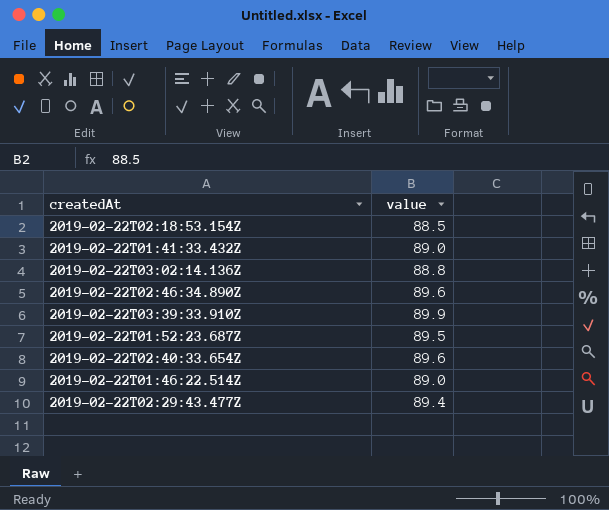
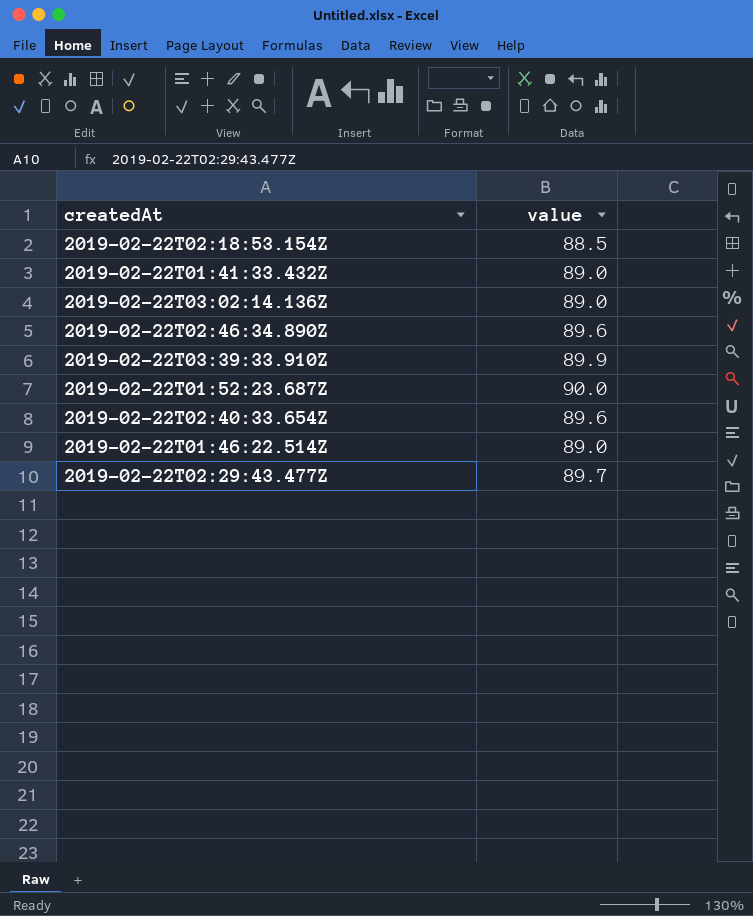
2019-02-22T03:02:14.136Z | value: 88.8 -> 89.0
2019-02-22T01:52:23.687Z | value: 89.5 -> 90.0
2019-02-22T02:29:43.477Z | value: 89.4 -> 89.7

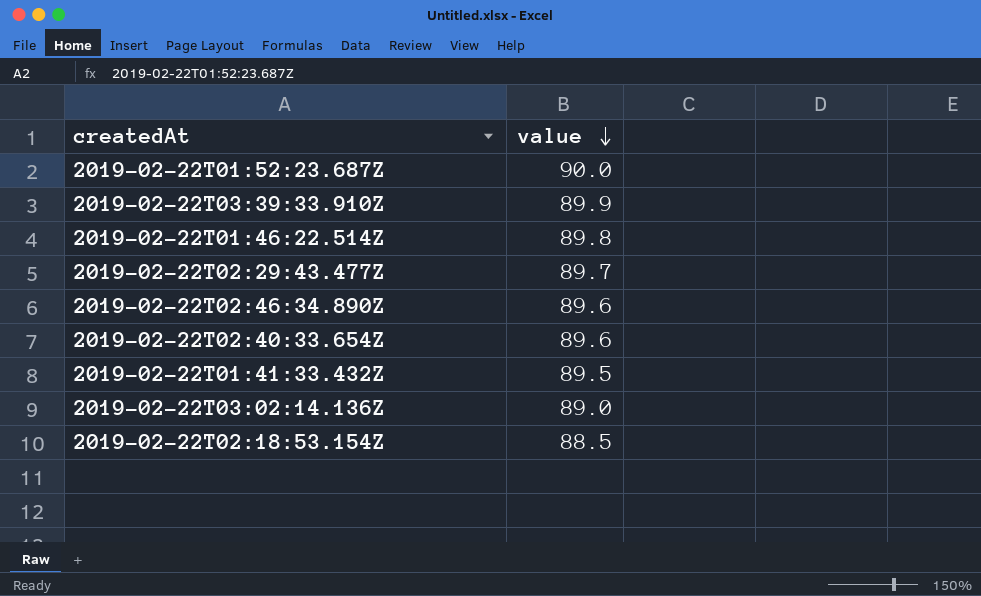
row order: none -> value descending
2019-02-22T01:46:22.514Z | value: 89.0 -> 89.8
2019-02-22T01:41:33.432Z | value: 89.0 -> 89.5

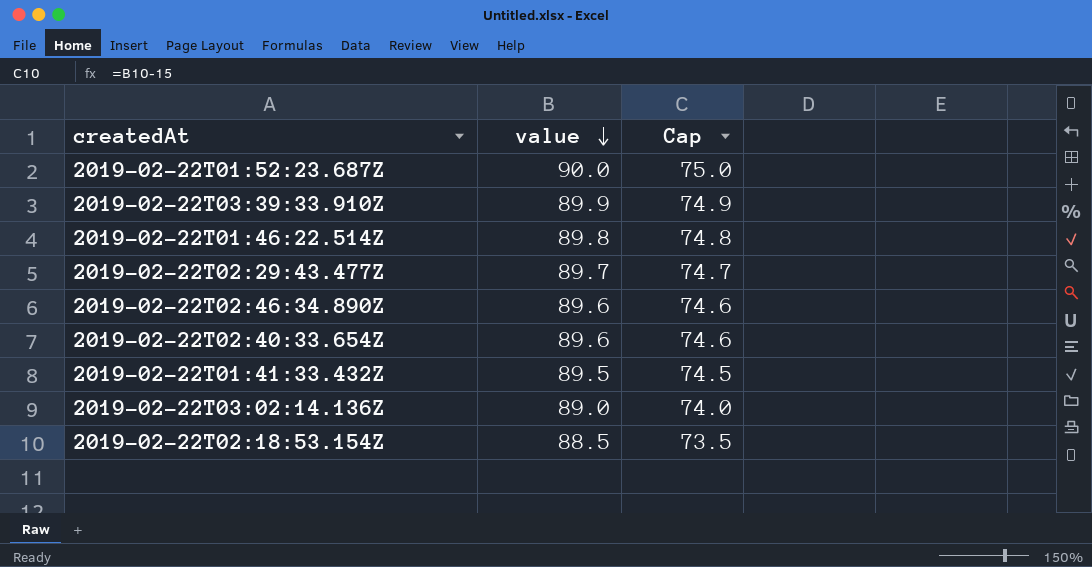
column Cap | formula: none -> [value] - 15

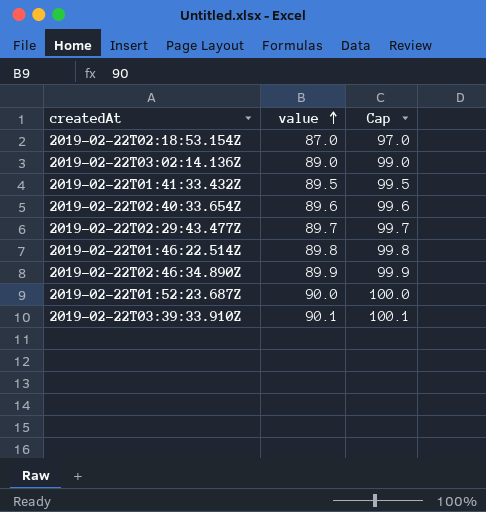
row order: value descending -> value ascending
column Cap | formula: [value] - 15 -> [value] + 10
2019-02-22T02:18:53.154Z | value: 88.5 -> 87.0
2019-02-22T02:46:34.890Z | value: 89.6 -> 89.9
2019-02-22T03:39:33.910Z | value: 89.9 -> 90.1

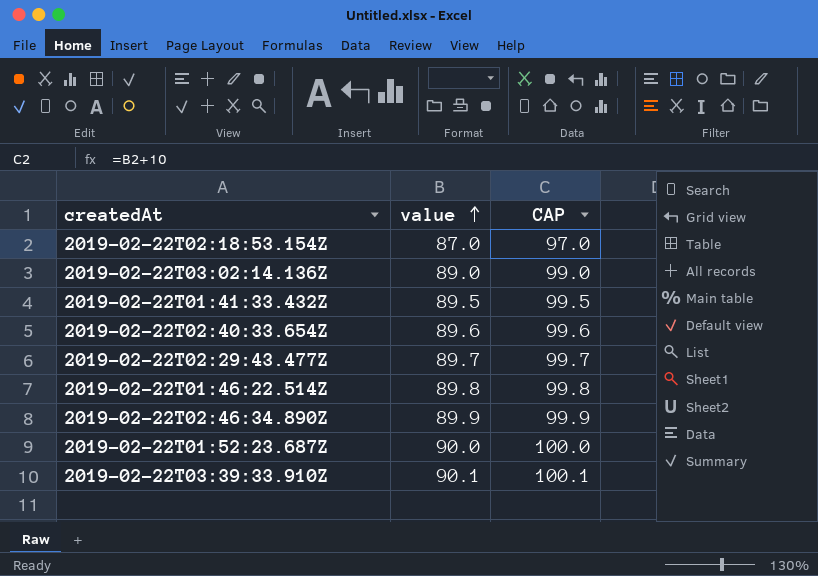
column name: Cap -> CAP

